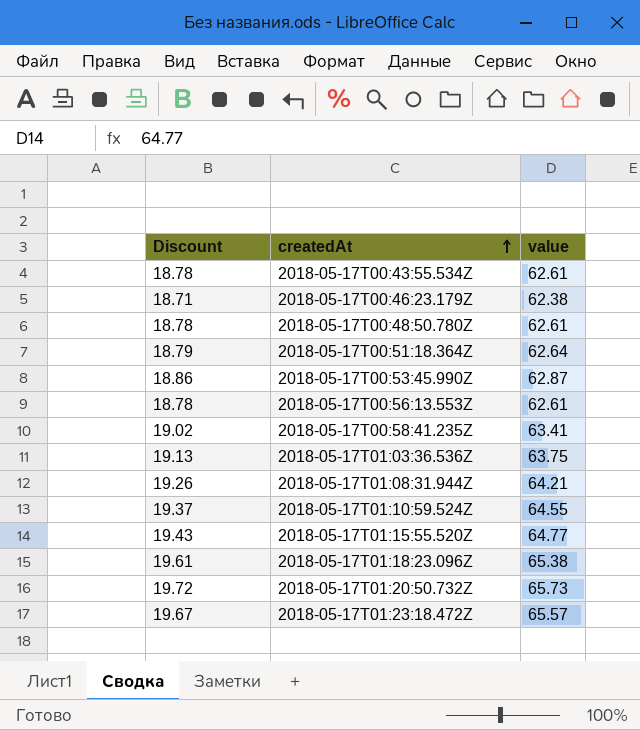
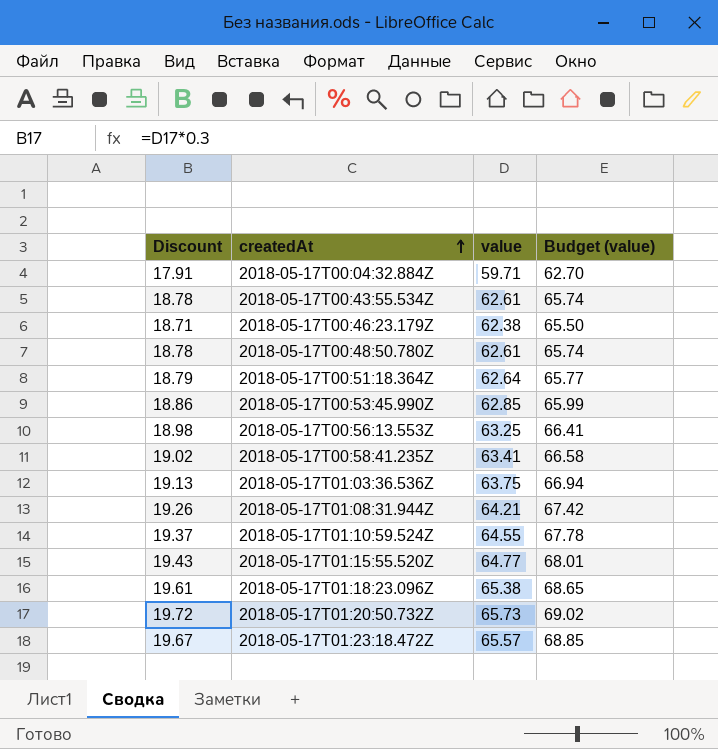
column Budget (value) | formula: none -> [value] * 1.05
row 2018-05-17T00:04:32.884Z: none -> 17.91 | 59.71 | 62.70
2018-05-17T00:53:45.990Z | value: 62.87 -> 62.85
2018-05-17T00:56:13.553Z | Discount: 18.78 -> 18.98
2018-05-17T00:56:13.553Z | value: 62.61 -> 63.25

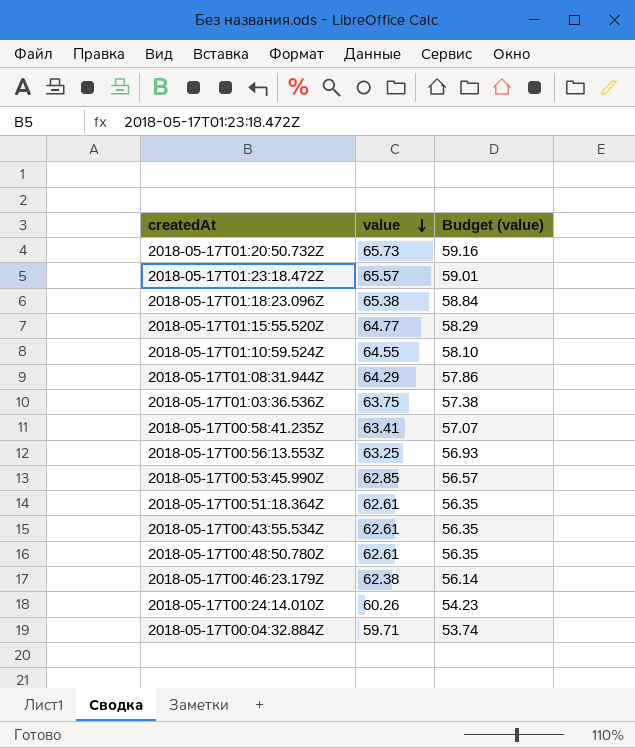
row order: createdAt ascending -> value descending
column Discount | formula: [value] * 0.3 -> none
column Budget (value) | formula: [value] * 1.05 -> [value] * 0.9
2018-05-17T01:08:31.944Z | value: 64.21 -> 64.29
2018-05-17T00:51:18.364Z | value: 62.64 -> 62.61
row 2018-05-17T00:24:14.010Z: none -> 60.26 | 54.23

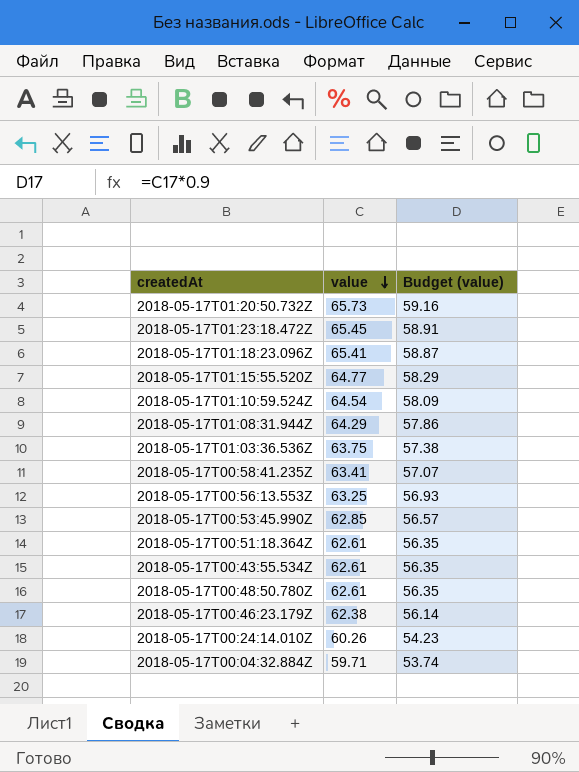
2018-05-17T01:23:18.472Z | value: 65.57 -> 65.45
2018-05-17T01:23:18.472Z | Budget (value): 59.01 -> 58.91
2018-05-17T01:18:23.096Z | value: 65.38 -> 65.41
2018-05-17T01:18:23.096Z | Budget (value): 58.84 -> 58.87
2018-05-17T01:10:59.524Z | value: 64.55 -> 64.54
2018-05-17T01:10:59.524Z | Budget (value): 58.10 -> 58.09

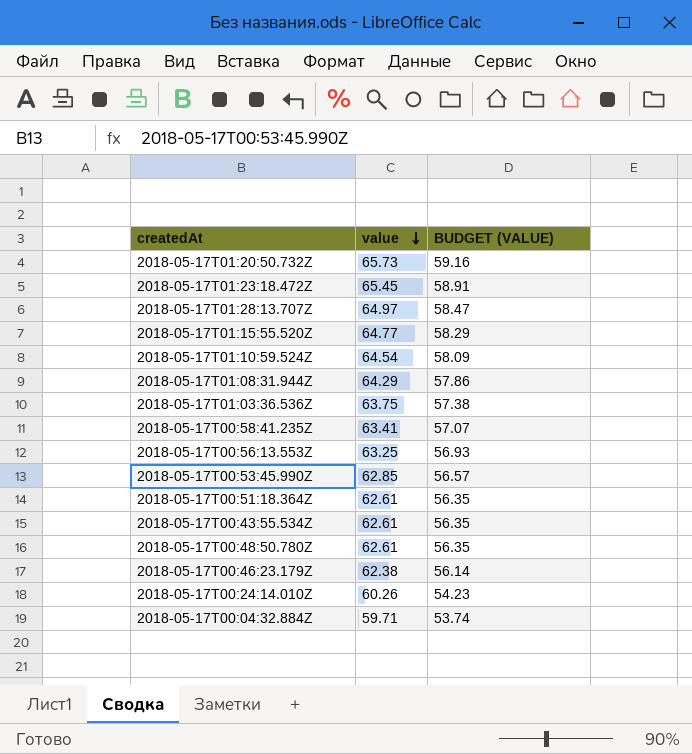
column name: Budget (value) -> BUDGET (VALUE)
row 2018-05-17T01:18:23.096Z: 65.41 | 58.87 -> none
row 2018-05-17T01:28:13.707Z: none -> 64.97 | 58.47

